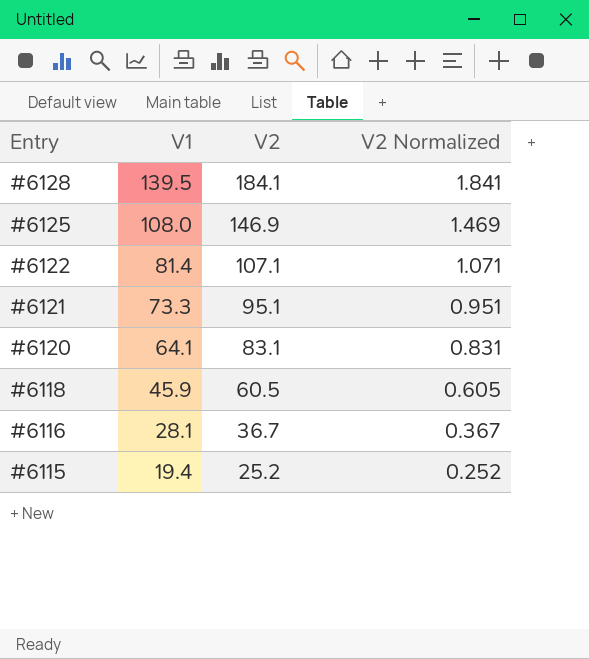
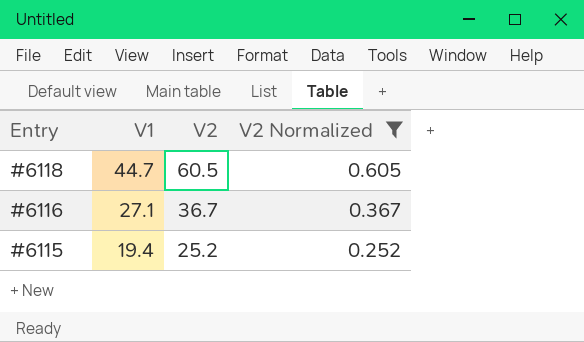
filter: none -> V2 Normalized <= 0.605
#6118 | V1: 45.9 -> 44.7
#6116 | V1: 28.1 -> 27.1

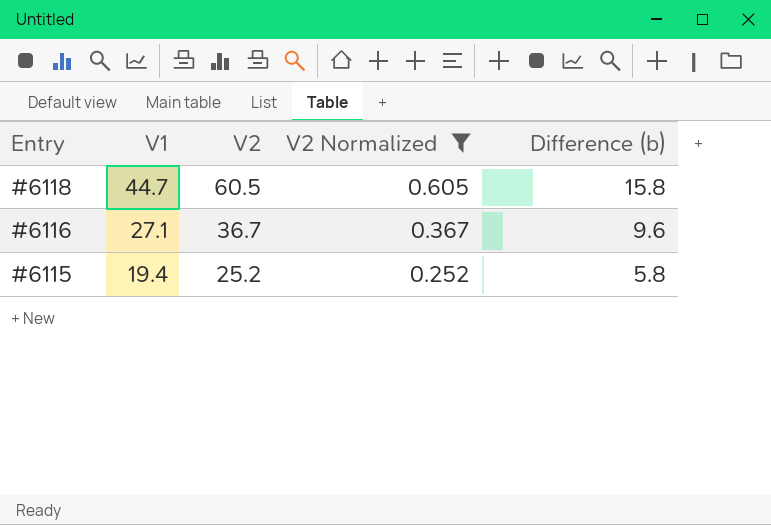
column Difference (b) | formula: none -> [V2] - [V1]

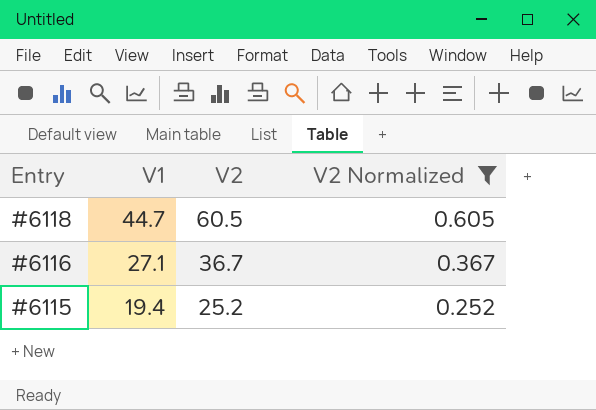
column Difference (b) | formula: [V2] - [V1] -> none

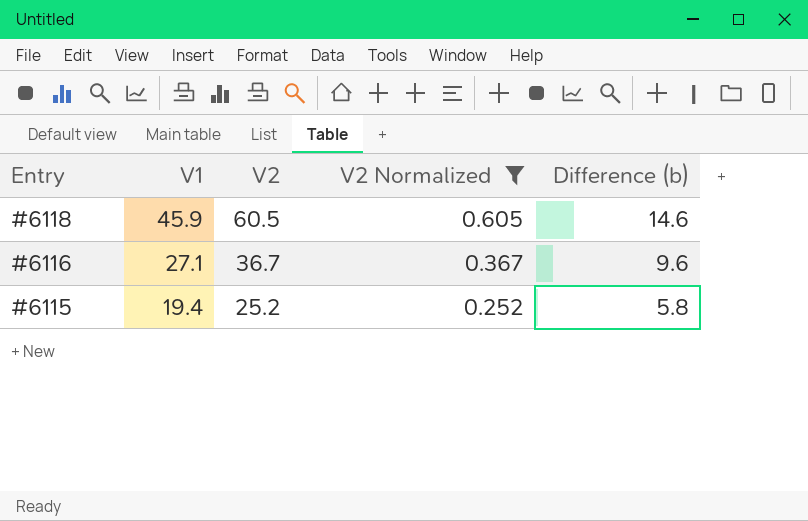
column Difference (b) | formula: none -> [V2] - [V1]
#6118 | V1: 44.7 -> 45.9

